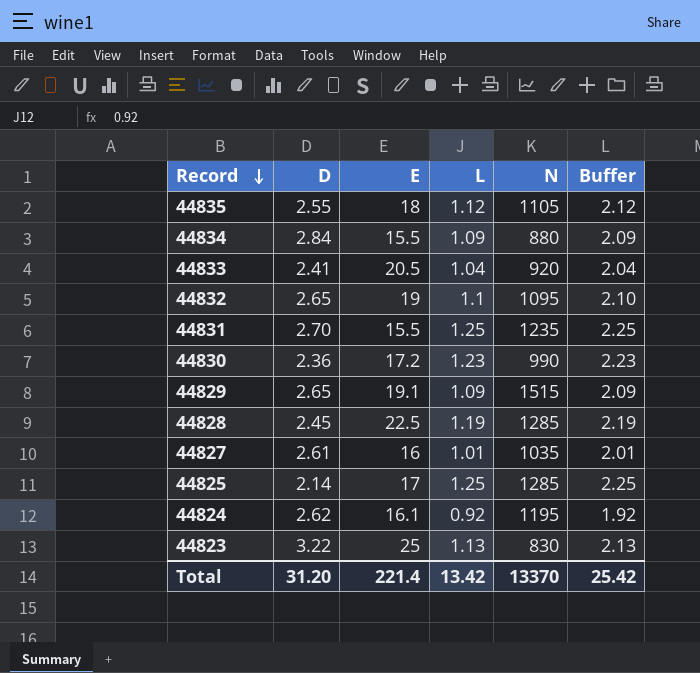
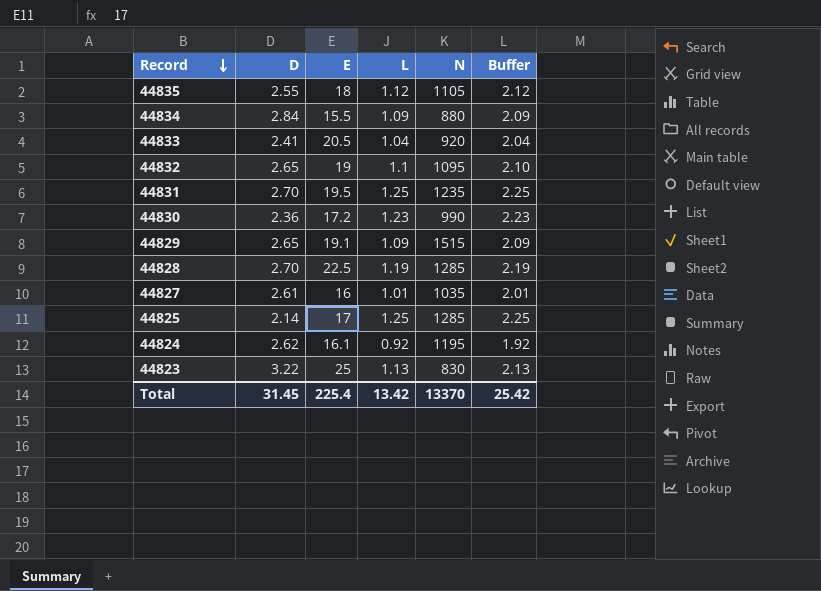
44831 | E: 15.5 -> 19.5
44828 | D: 2.45 -> 2.70
Total | D: 31.20 -> 31.45
Total | E: 221.4 -> 225.4

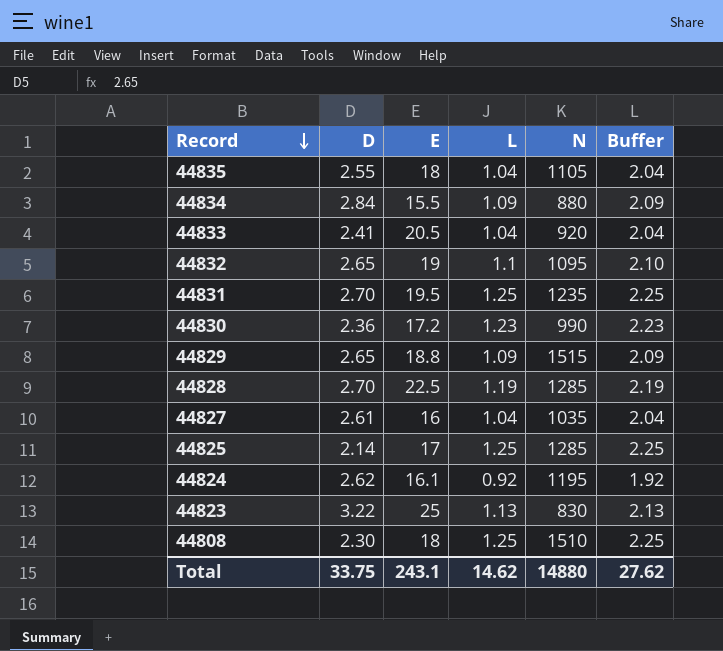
44835 | L: 1.12 -> 1.04
44835 | Buffer: 2.12 -> 2.04
44829 | E: 19.1 -> 18.8
44827 | L: 1.01 -> 1.04
44827 | Buffer: 2.01 -> 2.04
row 44808: none -> 2.30 | 18 | 1.25 | 1510 | 2.25
Total | D: 31.45 -> 33.75
Total | E: 225.4 -> 243.1
Total | L: 13.42 -> 14.62
Total | N: 13370 -> 14880
Total | Buffer: 25.42 -> 27.62

